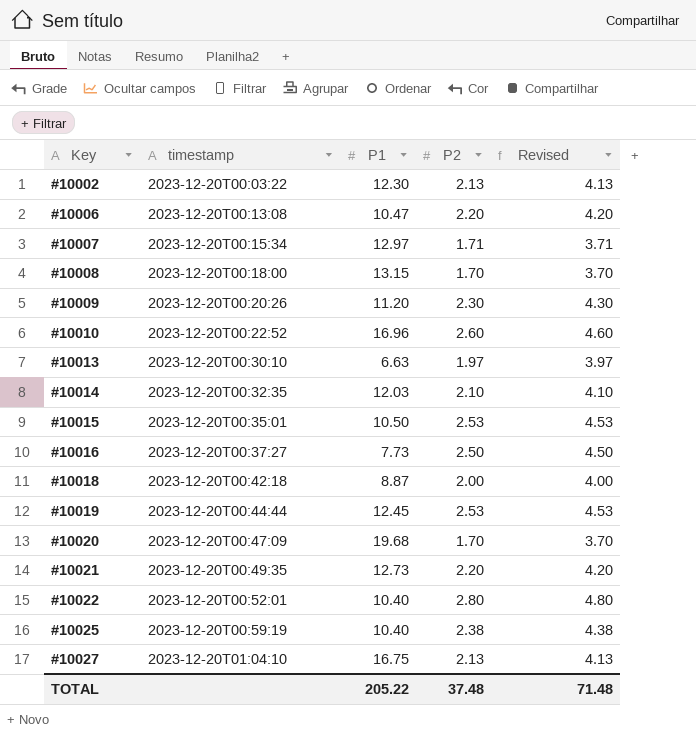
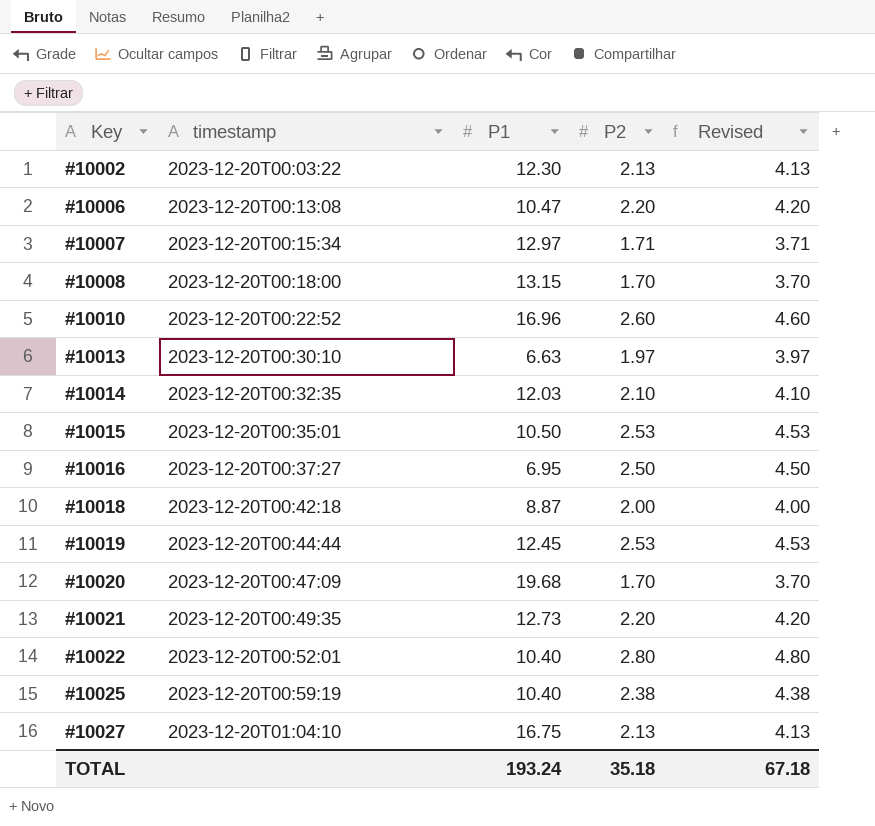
row #10009: 2023-12-20T00:20:26 | 11.20 | 2.30 | 4.30 -> none
#10016 | P1: 7.73 -> 6.95
TOTAL | P1: 205.22 -> 193.24
TOTAL | P2: 37.48 -> 35.18
TOTAL | Revised: 71.48 -> 67.18

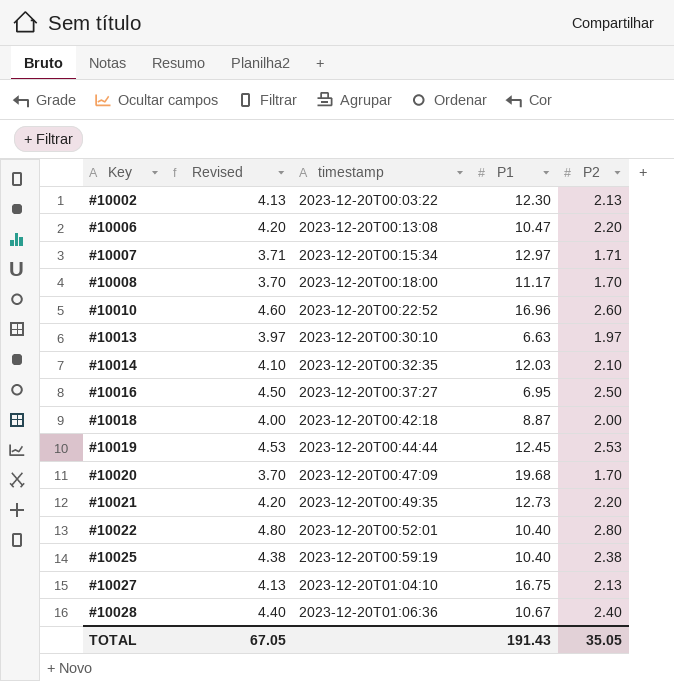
column Revised | position: 5 -> 2
row #10015: 2023-12-20T00:35:01 | 10.50 | 2.53 | 4.53 -> none
#10008 | P1: 13.15 -> 11.17
row #10028: none -> 4.40 | 2023-12-20T01:06:36 | 10.67 | 2.40
TOTAL | Revised: 67.18 -> 67.05
TOTAL | P1: 193.24 -> 191.43
TOTAL | P2: 35.18 -> 35.05

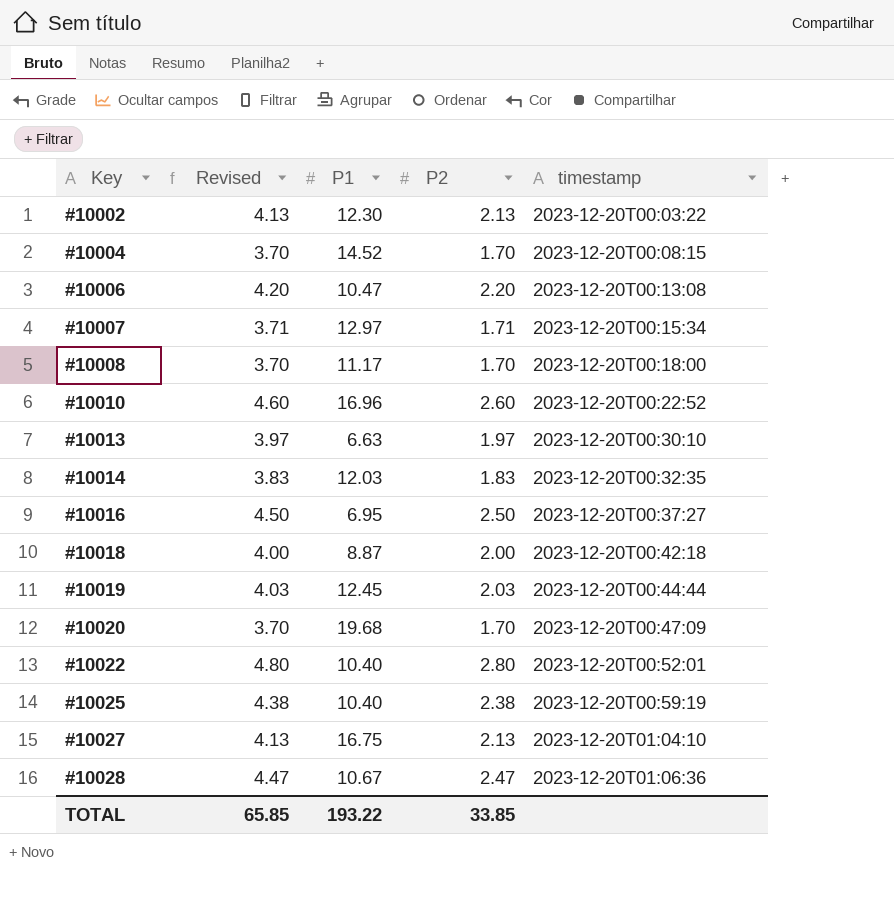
column timestamp | position: 3 -> 5
row #10021: 4.20 | 2023-12-20T00:49:35 | 12.73 | 2.20 -> none
row #10004: none -> 3.70 | 14.52 | 1.70 | 2023-12-20T00:08:15
#10014 | Revised: 4.10 -> 3.83
#10014 | P2: 2.10 -> 1.83
#10019 | Revised: 4.53 -> 4.03
#10019 | P2: 2.53 -> 2.03
#10028 | Revised: 4.40 -> 4.47
#10028 | P2: 2.40 -> 2.47
TOTAL | Revised: 67.05 -> 65.85
TOTAL | P1: 191.43 -> 193.22
TOTAL | P2: 35.05 -> 33.85

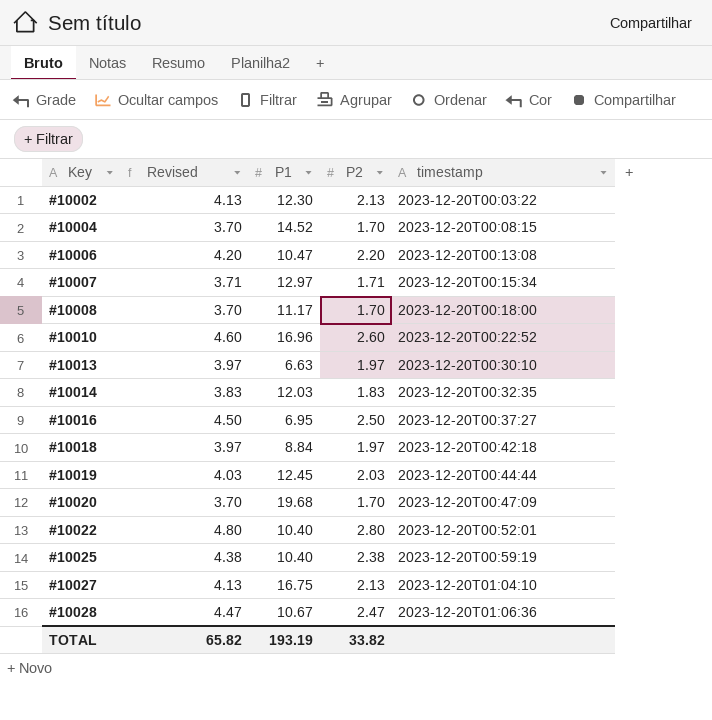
#10018 | Revised: 4.00 -> 3.97
#10018 | P1: 8.87 -> 8.84
#10018 | P2: 2.00 -> 1.97
TOTAL | Revised: 65.85 -> 65.82
TOTAL | P1: 193.22 -> 193.19
TOTAL | P2: 33.85 -> 33.82

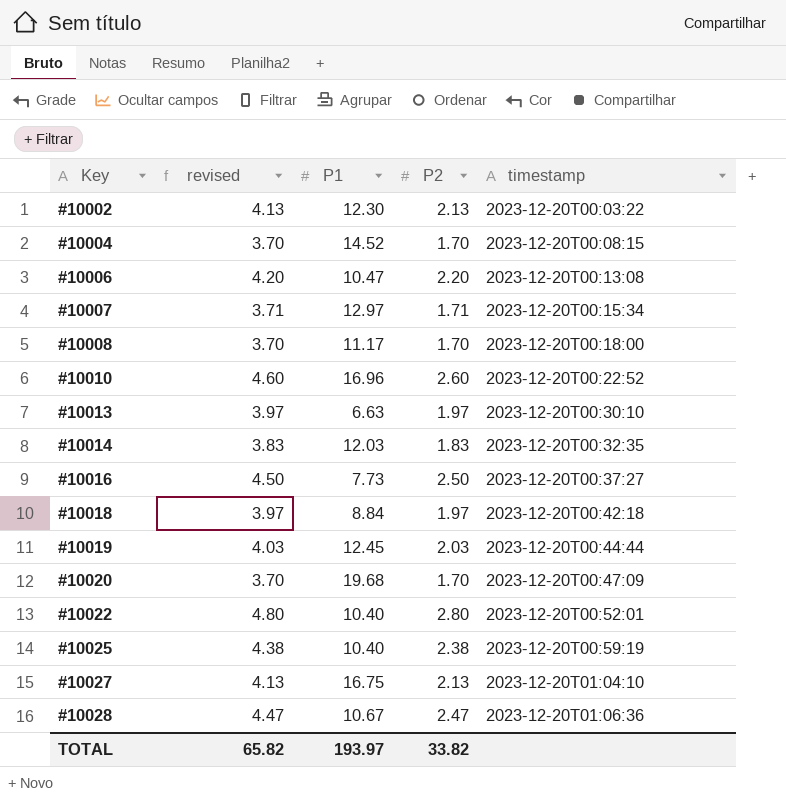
column name: Revised -> revised
#10016 | P1: 6.95 -> 7.73
TOTAL | P1: 193.19 -> 193.97

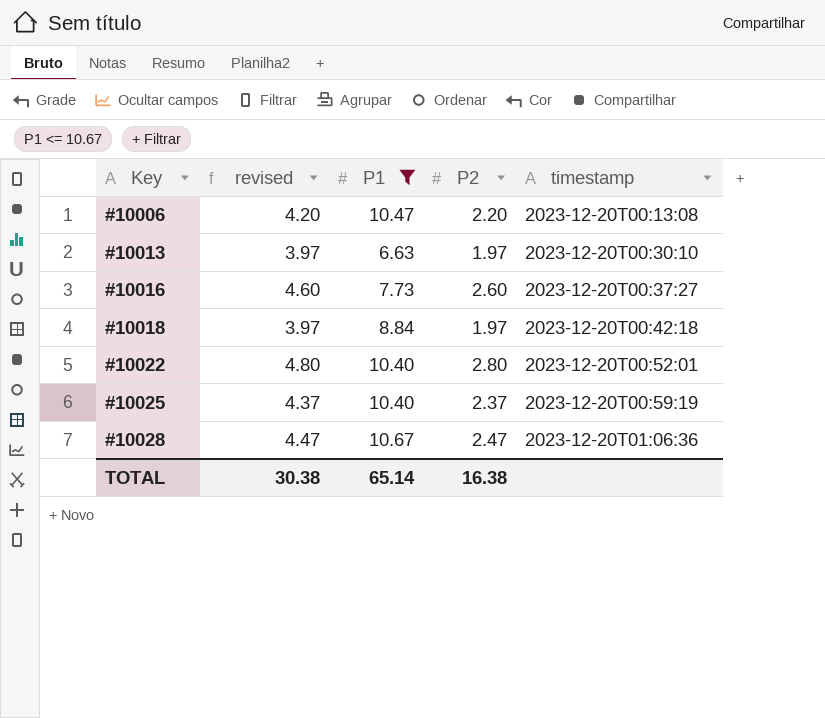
filter: none -> P1 <= 10.67
#10016 | revised: 4.50 -> 4.60
#10016 | P2: 2.50 -> 2.60
#10025 | revised: 4.38 -> 4.37
#10025 | P2: 2.38 -> 2.37
TOTAL | revised: 65.82 -> 30.38
TOTAL | P1: 193.97 -> 65.14
TOTAL | P2: 33.82 -> 16.38

